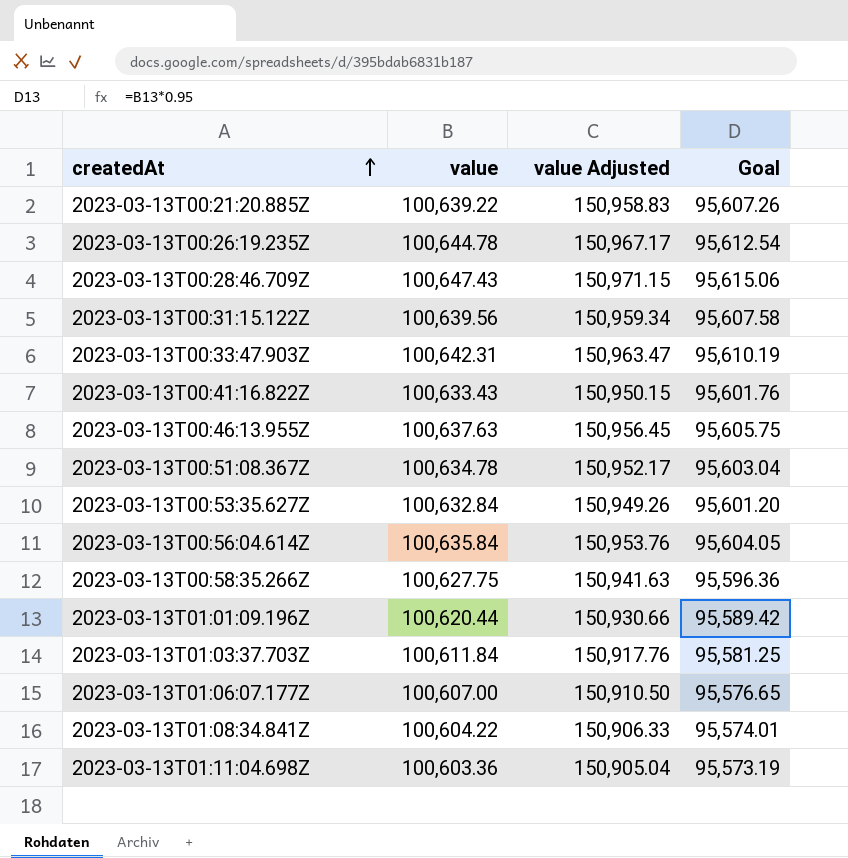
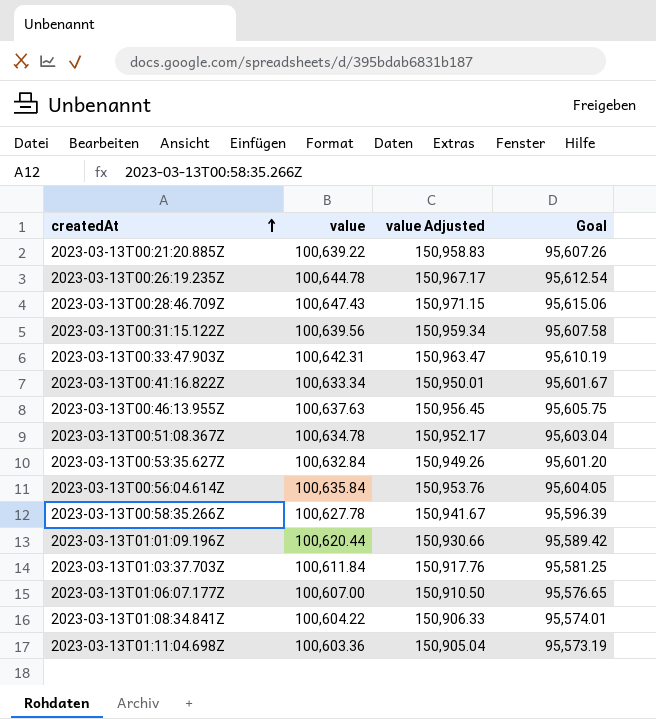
2023-03-13T00:41:16.822Z | value: 100,633.43 -> 100,633.34
2023-03-13T00:41:16.822Z | value Adjusted: 150,950.15 -> 150,950.01
2023-03-13T00:41:16.822Z | Goal: 95,601.76 -> 95,601.67
2023-03-13T00:58:35.266Z | value: 100,627.75 -> 100,627.78
2023-03-13T00:58:35.266Z | value Adjusted: 150,941.63 -> 150,941.67
2023-03-13T00:58:35.266Z | Goal: 95,596.36 -> 95,596.39

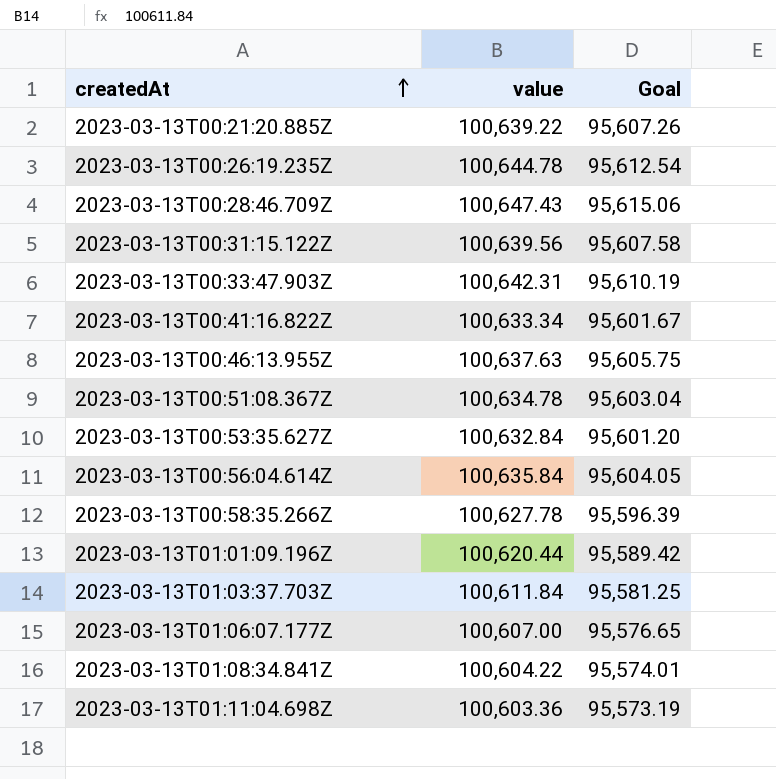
column value Adjusted | formula: [value] * 1.5 -> none

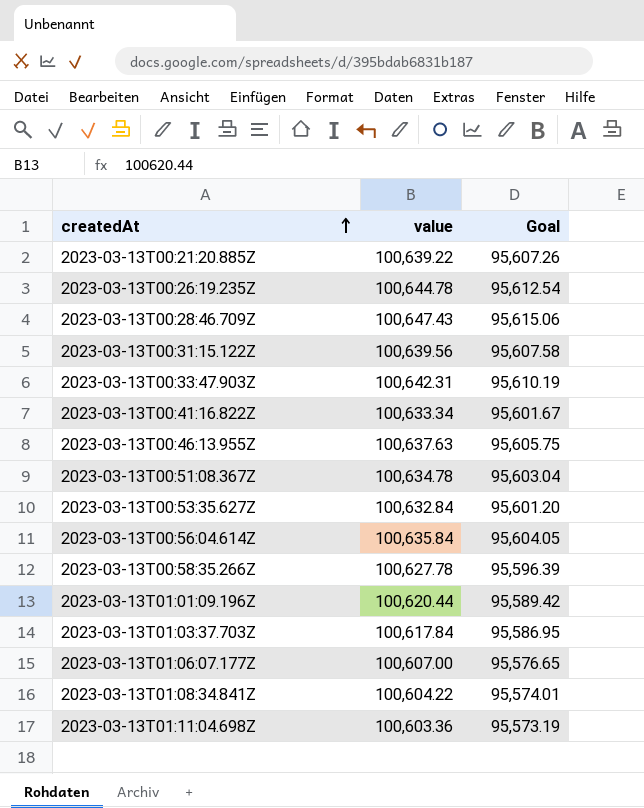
2023-03-13T01:03:37.703Z | value: 100,611.84 -> 100,617.84
2023-03-13T01:03:37.703Z | Goal: 95,581.25 -> 95,586.95

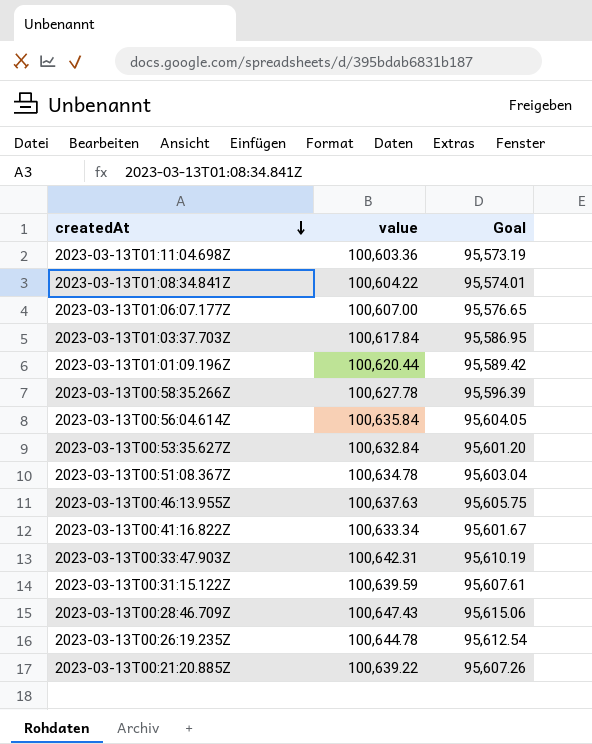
row order: createdAt ascending -> createdAt descending
2023-03-13T00:31:15.122Z | value: 100,639.56 -> 100,639.59
2023-03-13T00:31:15.122Z | Goal: 95,607.58 -> 95,607.61

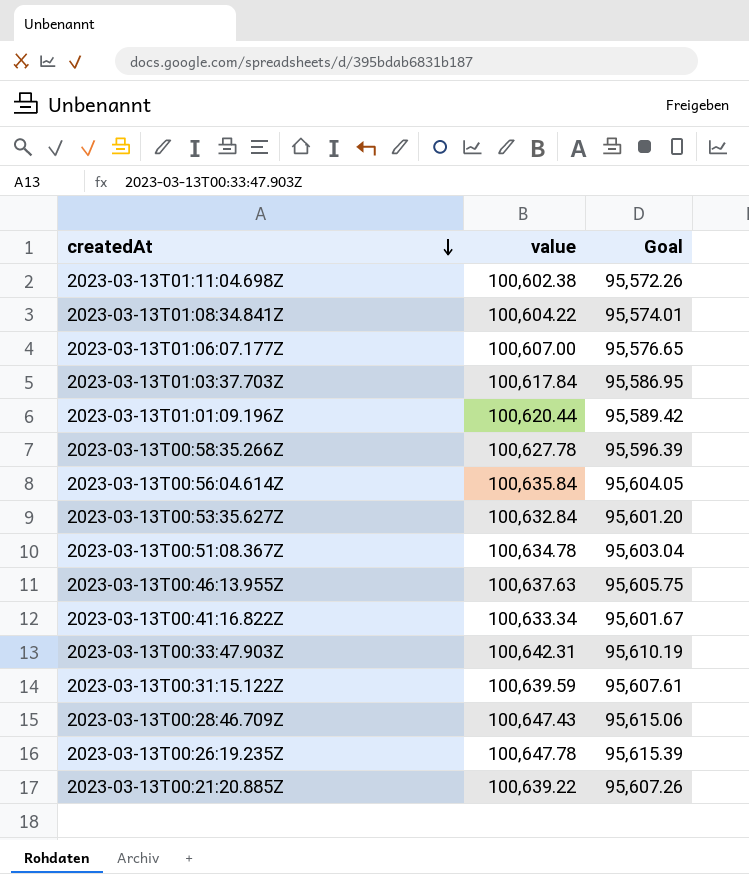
2023-03-13T01:11:04.698Z | value: 100,603.36 -> 100,602.38
2023-03-13T01:11:04.698Z | Goal: 95,573.19 -> 95,572.26
2023-03-13T00:26:19.235Z | value: 100,644.78 -> 100,647.78
2023-03-13T00:26:19.235Z | Goal: 95,612.54 -> 95,615.39

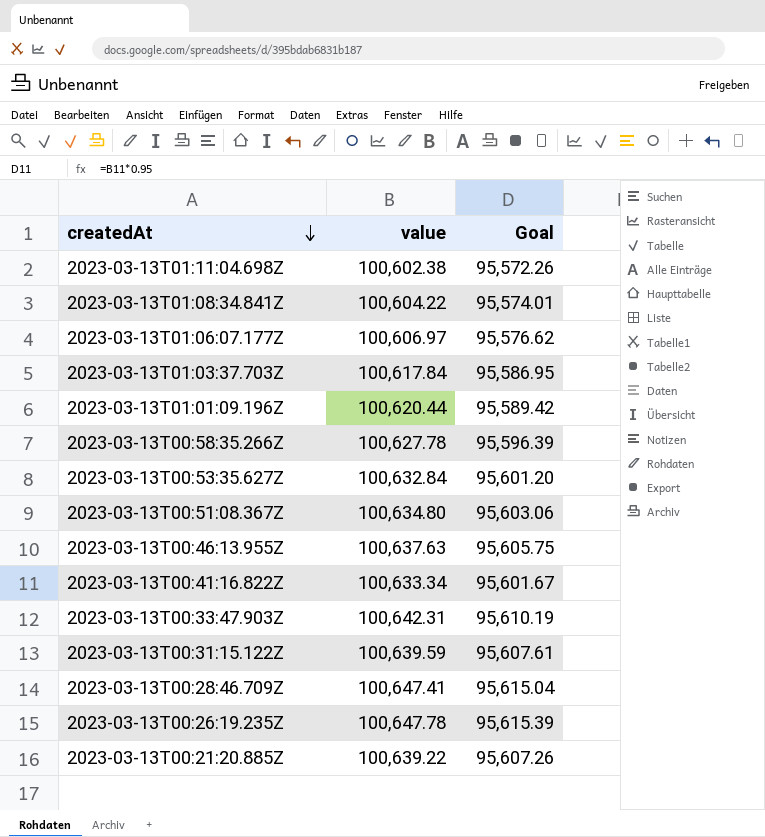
row 2023-03-13T00:56:04.614Z: 100,635.84 | 95,604.05 -> none
2023-03-13T01:06:07.177Z | value: 100,607.00 -> 100,606.97
2023-03-13T01:06:07.177Z | Goal: 95,576.65 -> 95,576.62
2023-03-13T00:51:08.367Z | value: 100,634.78 -> 100,634.80
2023-03-13T00:51:08.367Z | Goal: 95,603.04 -> 95,603.06
2023-03-13T00:28:46.709Z | value: 100,647.43 -> 100,647.41
2023-03-13T00:28:46.709Z | Goal: 95,615.06 -> 95,615.04

